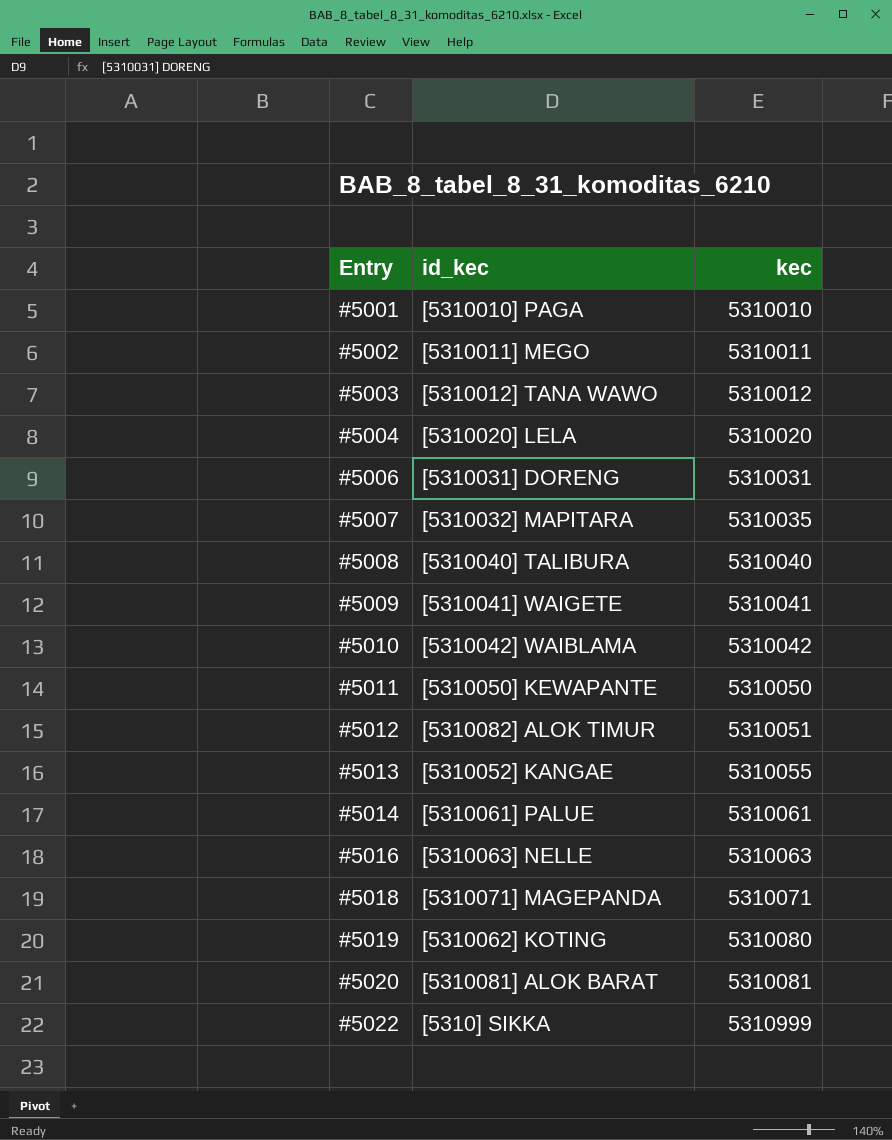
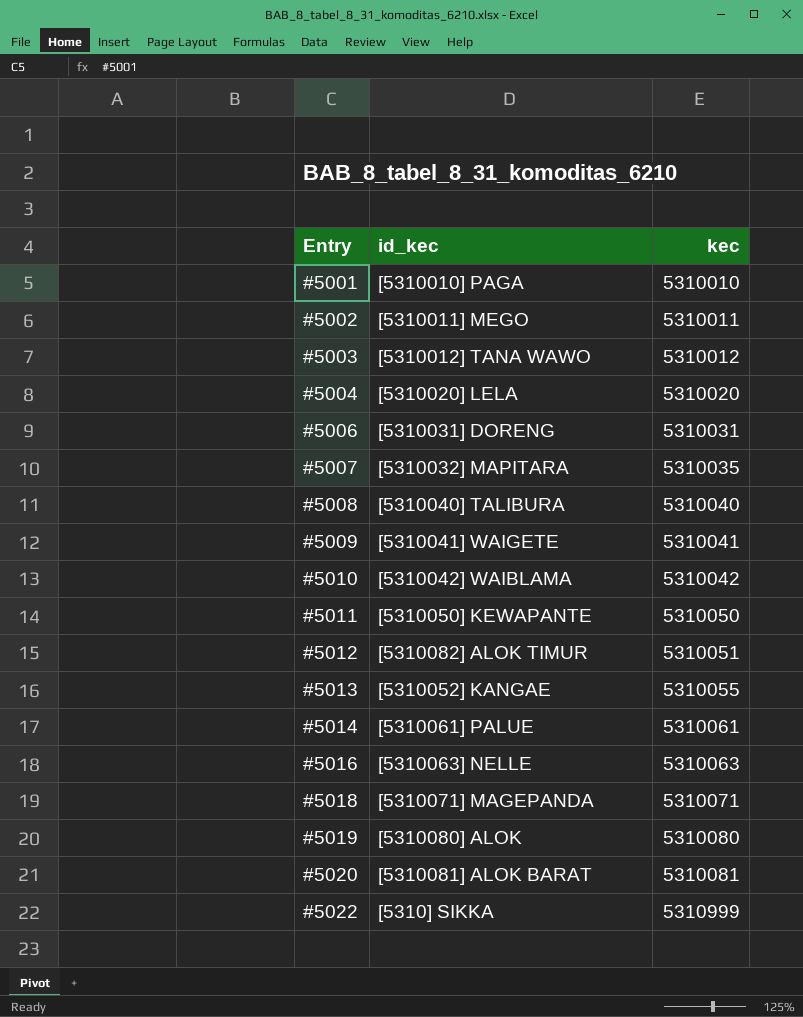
#5019 | id_kec: [5310062] KOTING -> [5310080] ALOK

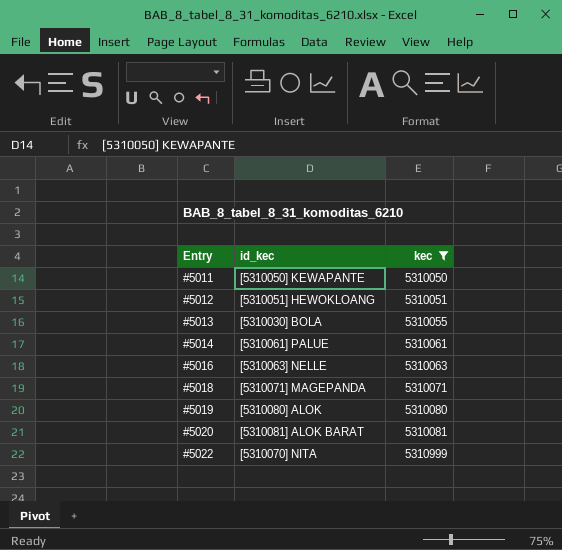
filter: none -> kec >= 5310050
#5012 | id_kec: [5310082] ALOK TIMUR -> [5310051] HEWOKLOANG
#5013 | id_kec: [5310052] KANGAE -> [5310030] BOLA
#5022 | id_kec: [5310] SIKKA -> [5310070] NITA

